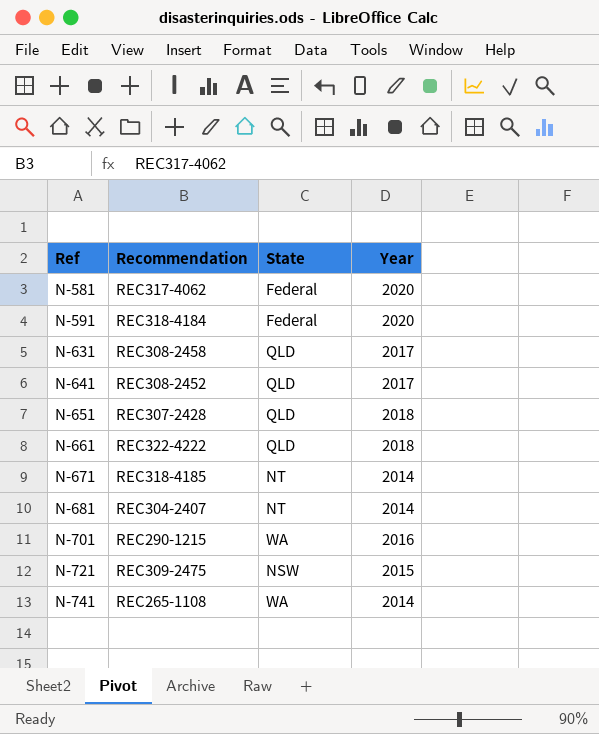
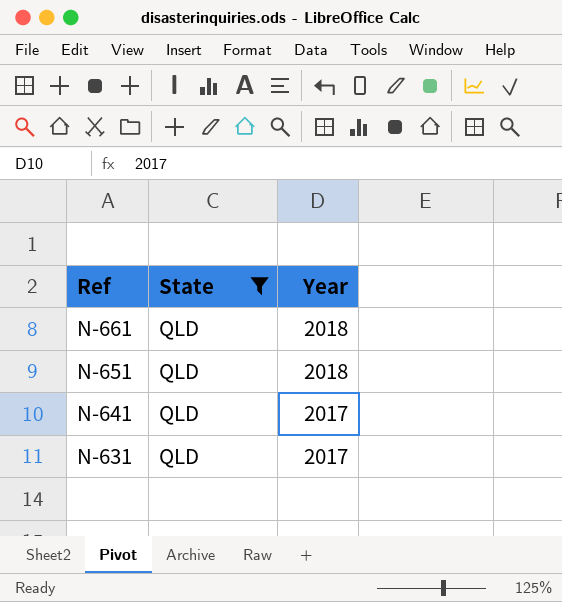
filter: none -> State = QLD
row order: Ref ascending -> Ref descending
column Recommendation | position: 2 -> none

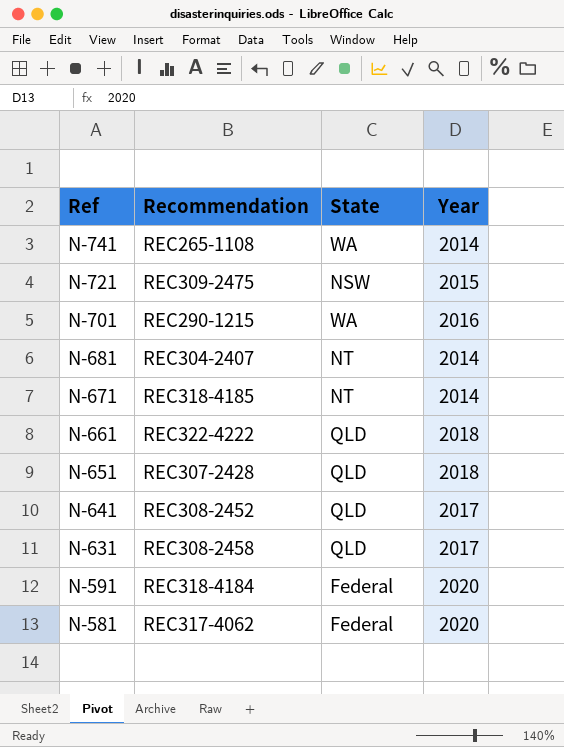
filter: State = QLD -> none
column Recommendation | position: none -> 2

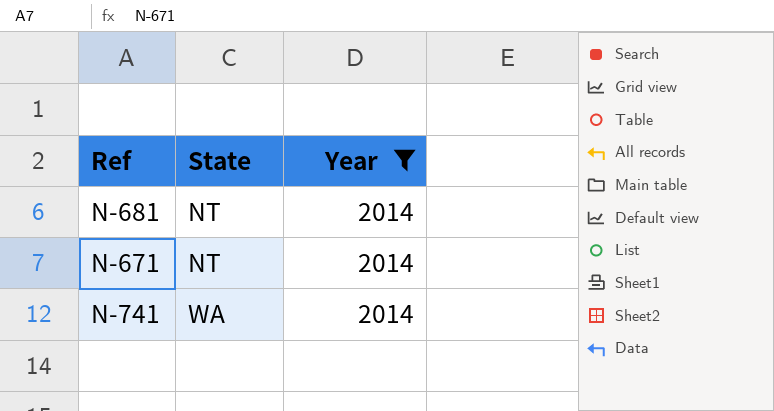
filter: none -> Year = 2014
row order: Ref descending -> State ascending
column Recommendation | position: 2 -> none

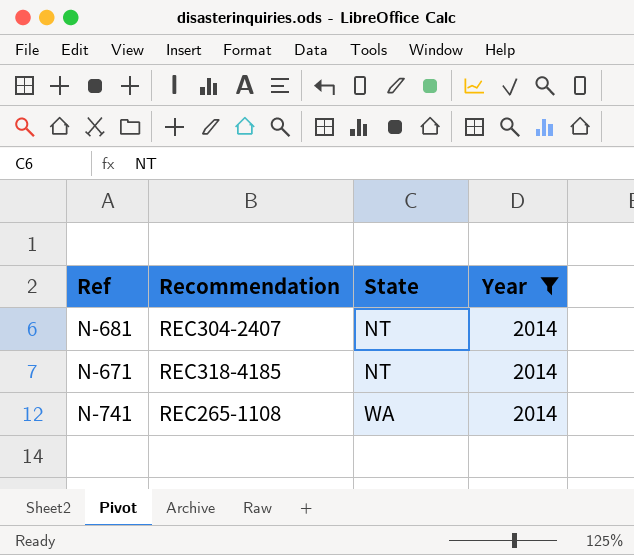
column Recommendation | position: none -> 2

